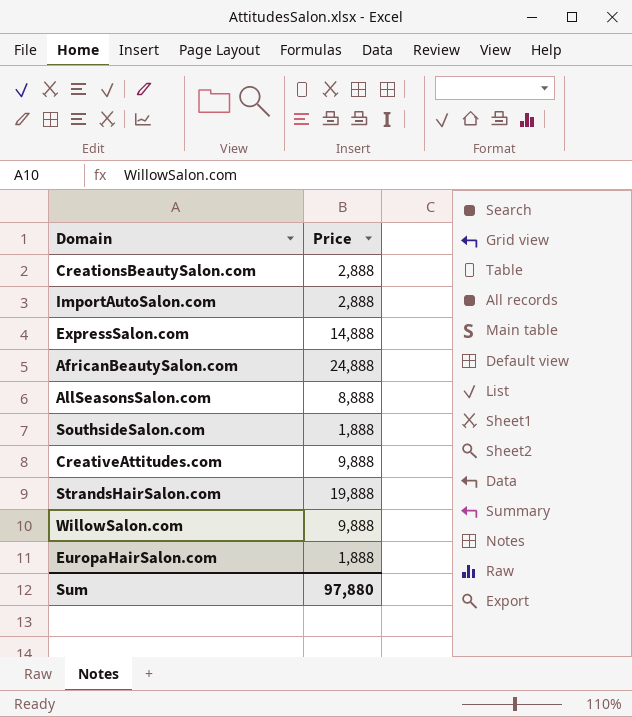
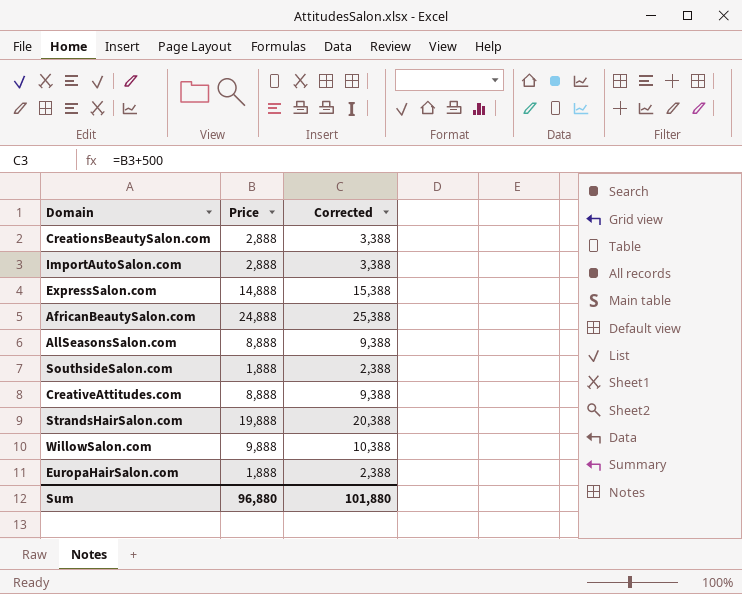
column Corrected | formula: none -> [Price] + 500
CreativeAttitudes.com | Price: 9,888 -> 8,888
Sum | Price: 97,880 -> 96,880

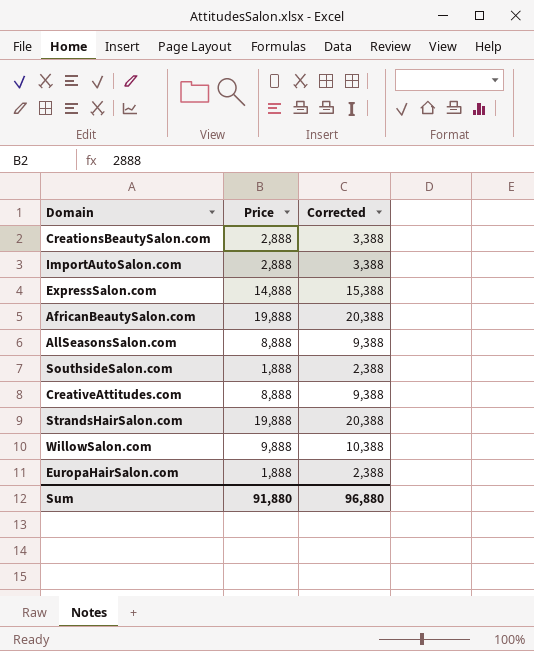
AfricanBeautySalon.com | Price: 24,888 -> 19,888
AfricanBeautySalon.com | Corrected: 25,388 -> 20,388
Sum | Price: 96,880 -> 91,880
Sum | Corrected: 101,880 -> 96,880

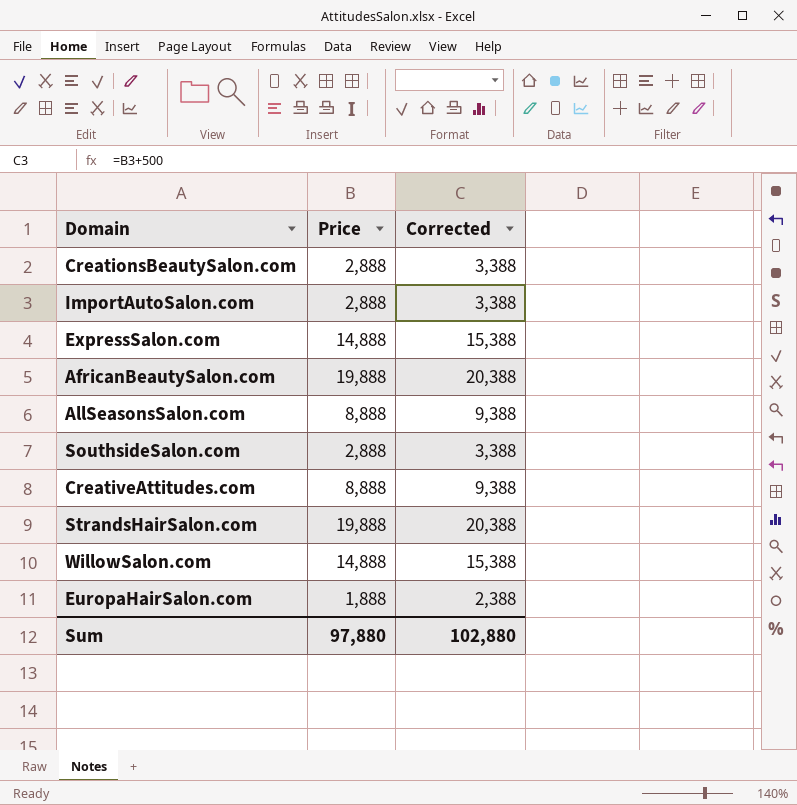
SouthsideSalon.com | Price: 1,888 -> 2,888
SouthsideSalon.com | Corrected: 2,388 -> 3,388
WillowSalon.com | Price: 9,888 -> 14,888
WillowSalon.com | Corrected: 10,388 -> 15,388
Sum | Price: 91,880 -> 97,880
Sum | Corrected: 96,880 -> 102,880

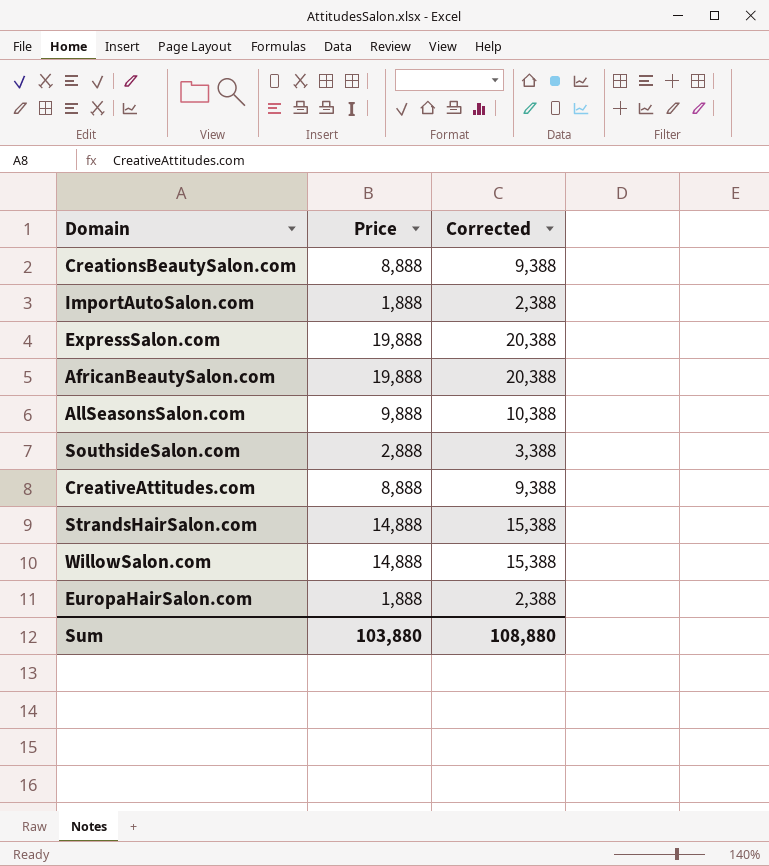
CreationsBeautySalon.com | Price: 2,888 -> 8,888
CreationsBeautySalon.com | Corrected: 3,388 -> 9,388
ImportAutoSalon.com | Price: 2,888 -> 1,888
ImportAutoSalon.com | Corrected: 3,388 -> 2,388
ExpressSalon.com | Price: 14,888 -> 19,888
ExpressSalon.com | Corrected: 15,388 -> 20,388
AllSeasonsSalon.com | Price: 8,888 -> 9,888
AllSeasonsSalon.com | Corrected: 9,388 -> 10,388
StrandsHairSalon.com | Price: 19,888 -> 14,888
StrandsHairSalon.com | Corrected: 20,388 -> 15,388
Sum | Price: 97,880 -> 103,880
Sum | Corrected: 102,880 -> 108,880

